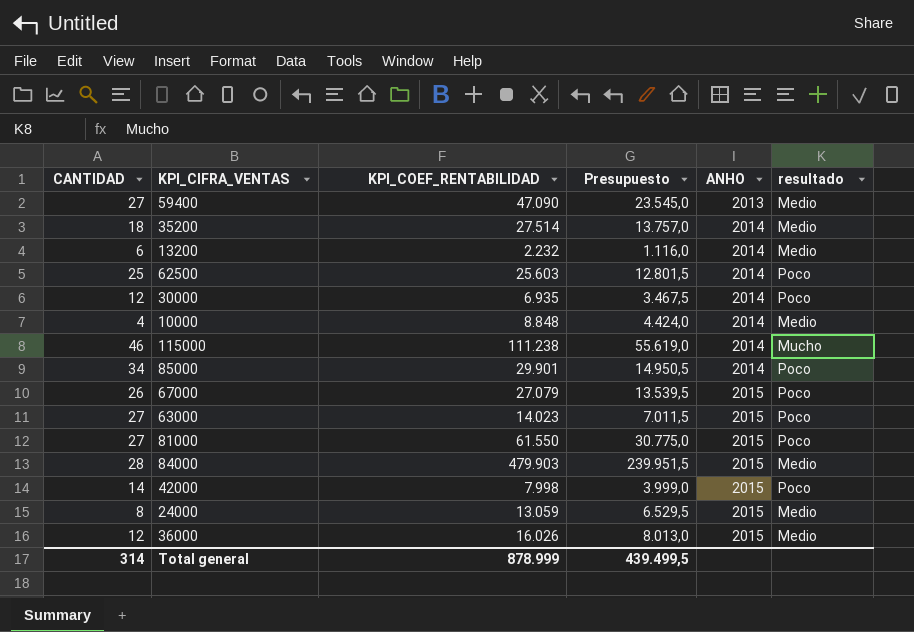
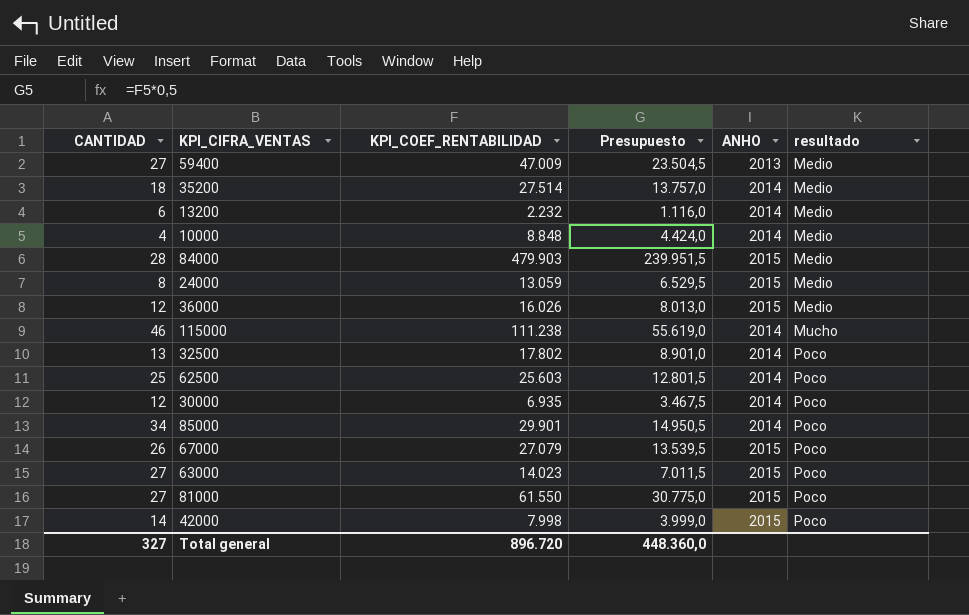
row order: ANHO ascending -> resultado ascending
59400 | KPI_COEF_RENTABILIDAD: 47.090 -> 47.009
59400 | Presupuesto: 23.545,0 -> 23.504,5
row 32500: none -> 13 | 17.802 | 8.901,0 | 2014 | Poco
Total general | CANTIDAD: 314 -> 327
Total general | KPI_COEF_RENTABILIDAD: 878.999 -> 896.720
Total general | Presupuesto: 439.499,5 -> 448.360,0

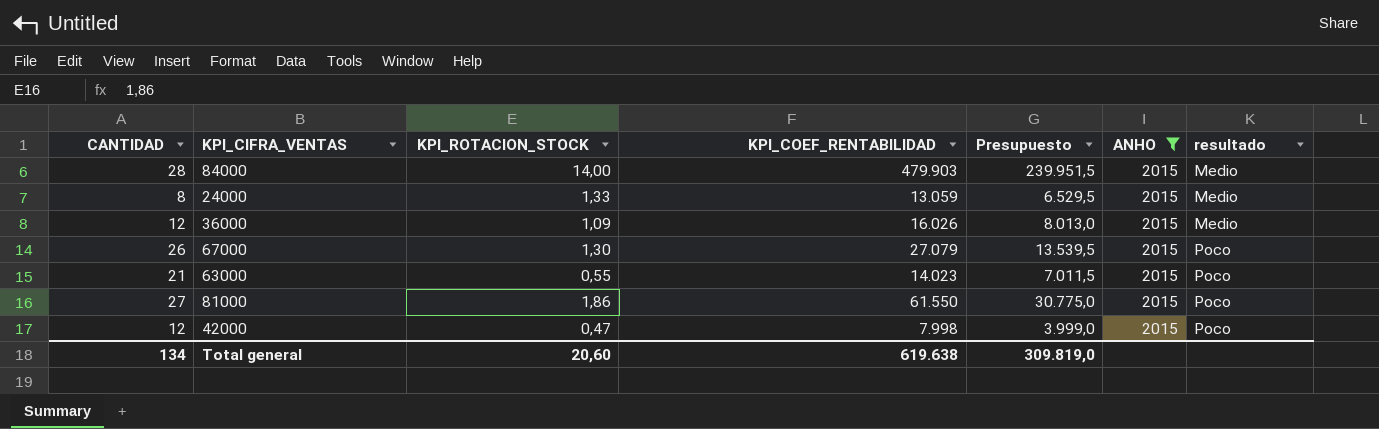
filter: none -> ANHO = 2015
column KPI_ROTACION_STOCK | position: none -> 3
63000 | CANTIDAD: 27 -> 21
42000 | CANTIDAD: 14 -> 12
Total general | CANTIDAD: 327 -> 134
Total general | KPI_COEF_RENTABILIDAD: 896.720 -> 619.638
Total general | Presupuesto: 448.360,0 -> 309.819,0

